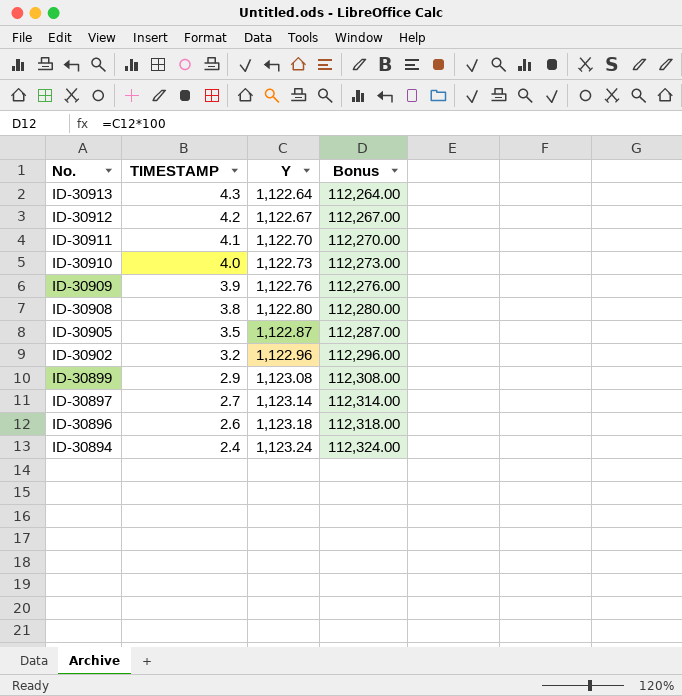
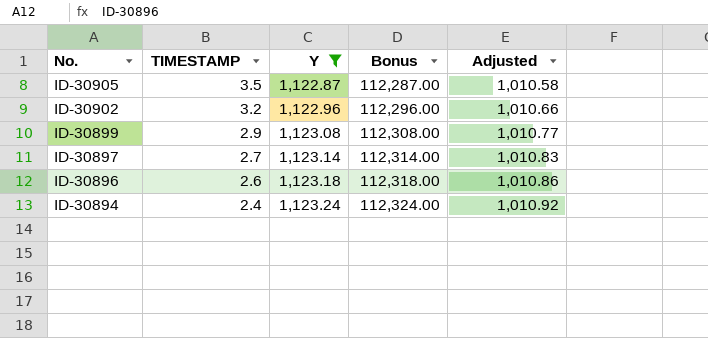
filter: none -> Y >= 1,122.87
column Adjusted | formula: none -> [Y] * 0.9

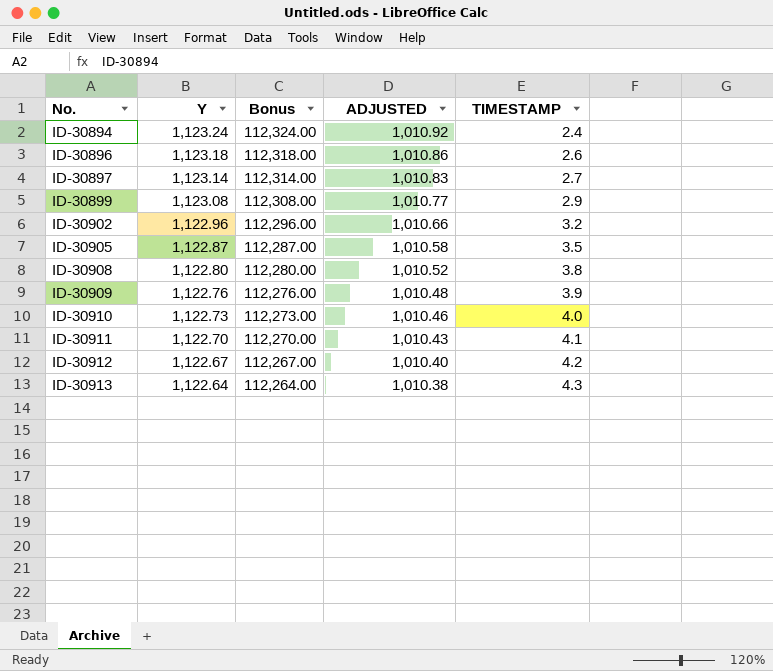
filter: Y >= 1,122.87 -> none
row order: No. descending -> No. ascending
column name: Adjusted -> ADJUSTED
column TIMESTAMP | position: 2 -> 5

